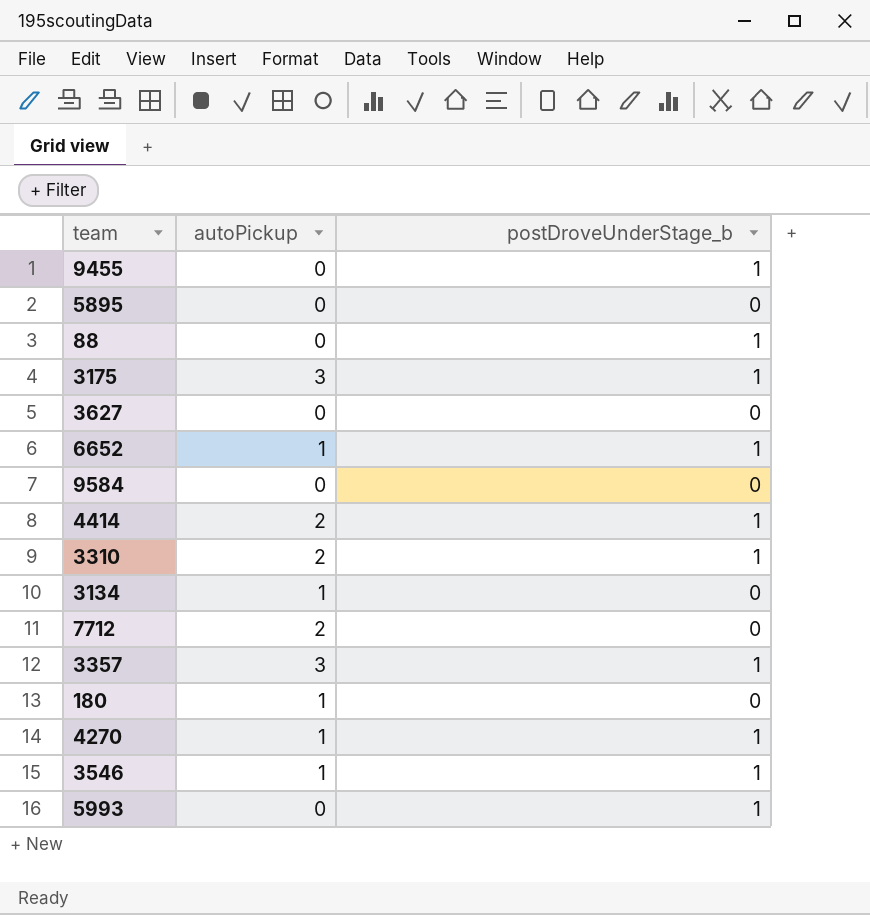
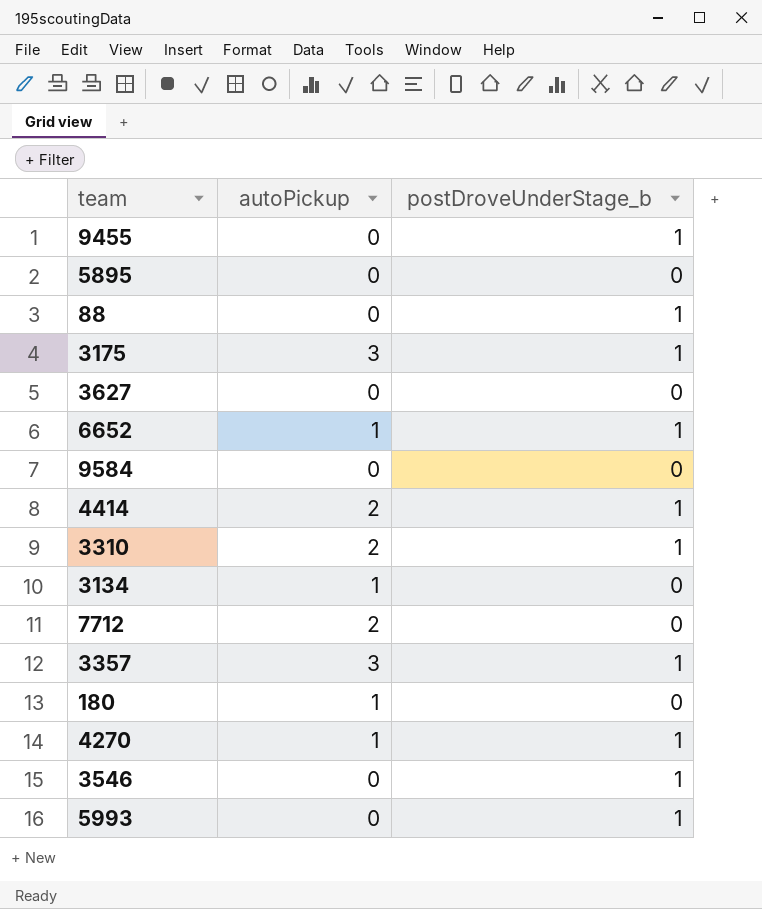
3546 | autoPickup: 1 -> 0

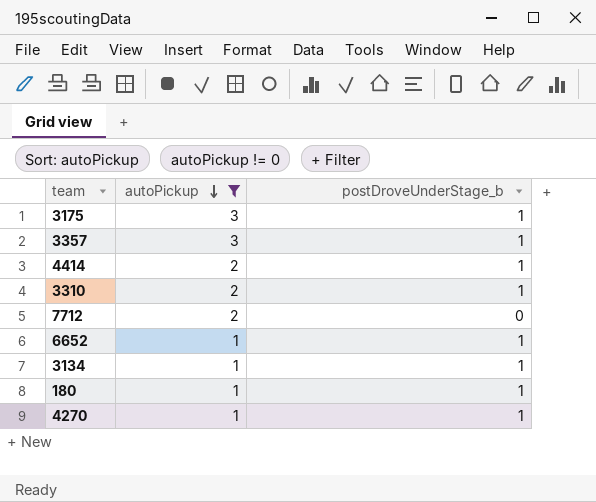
filter: none -> autoPickup != 0
row order: none -> autoPickup descending
3134 | postDroveUnderStage_b: 0 -> 1
180 | postDroveUnderStage_b: 0 -> 1

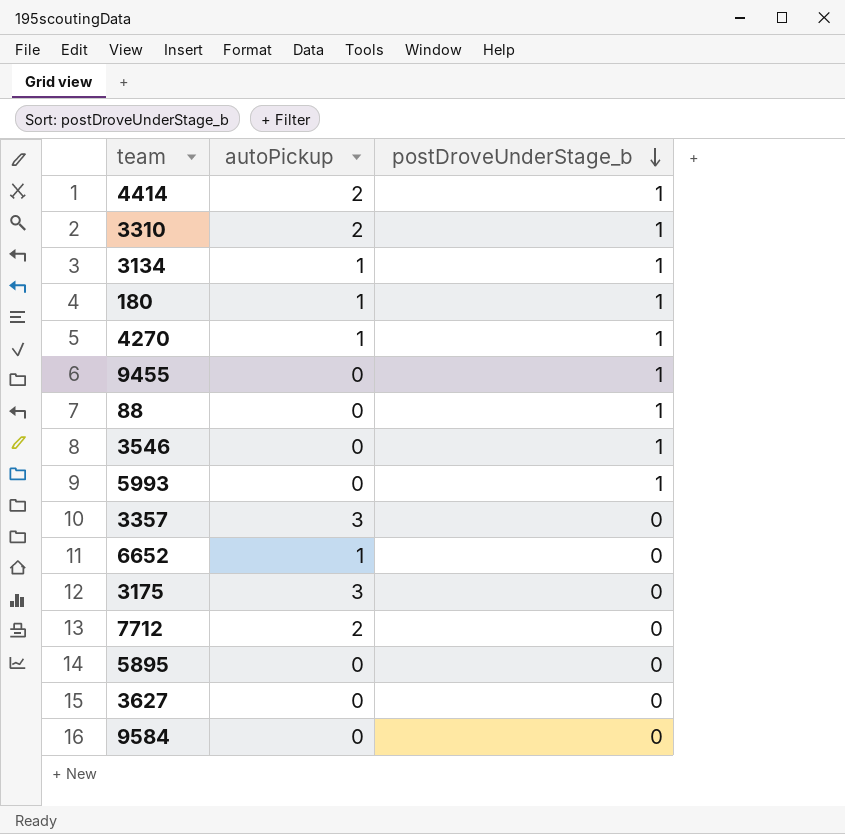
filter: autoPickup != 0 -> none
row order: autoPickup descending -> postDroveUnderStage_b descending
3357 | postDroveUnderStage_b: 1 -> 0
6652 | postDroveUnderStage_b: 1 -> 0
3175 | postDroveUnderStage_b: 1 -> 0

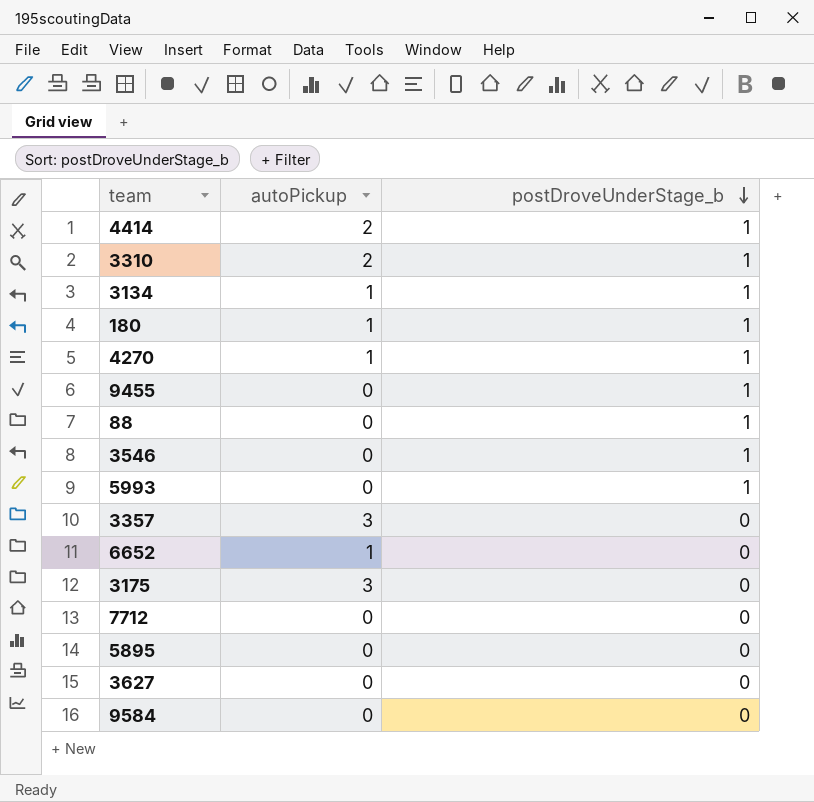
7712 | autoPickup: 2 -> 0

